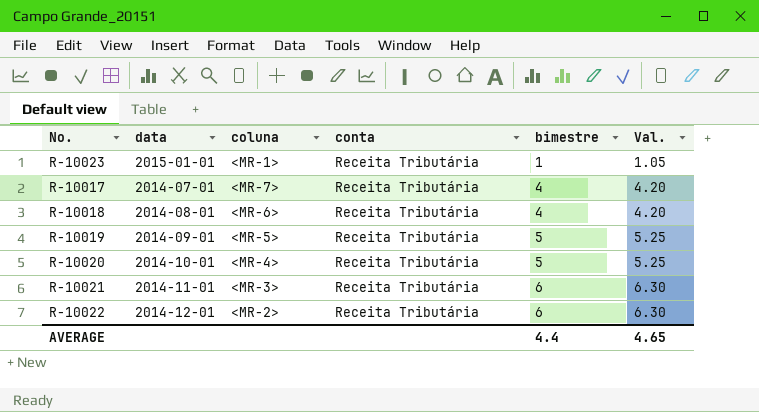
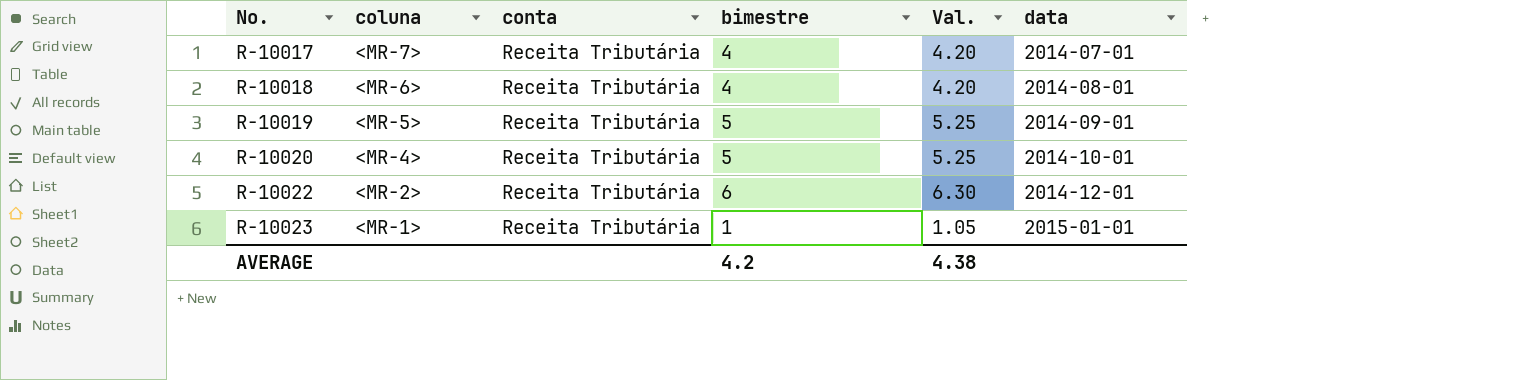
row order: bimestre ascending -> No. ascending
column data | position: 2 -> 6
row R-10021: 2014-11-01 | <MR-3> | Receita Tributária | 6 | 6.30 -> none
AVERAGE | bimestre: 4.4 -> 4.2
AVERAGE | Val.: 4.65 -> 4.38

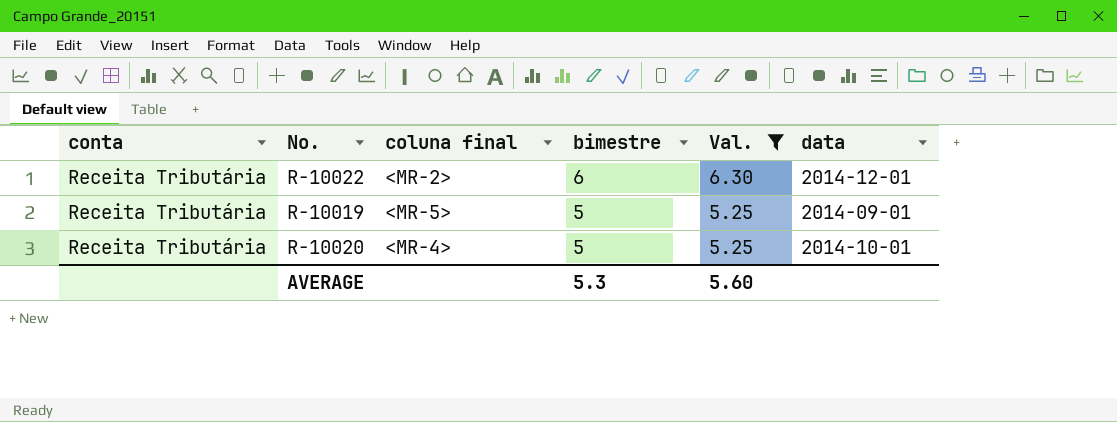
filter: none -> Val. >= 5.25
row order: No. ascending -> bimestre descending
column conta | position: 3 -> 1
column name: coluna -> coluna final
AVERAGE | bimestre: 4.2 -> 5.3
AVERAGE | Val.: 4.38 -> 5.60

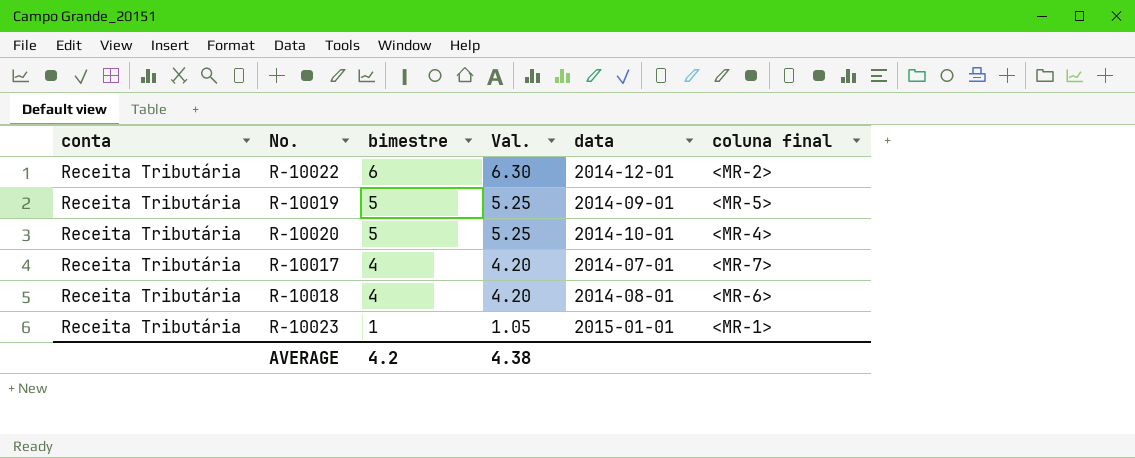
filter: Val. >= 5.25 -> none
column coluna final | position: 3 -> 6
AVERAGE | bimestre: 5.3 -> 4.2
AVERAGE | Val.: 5.60 -> 4.38

